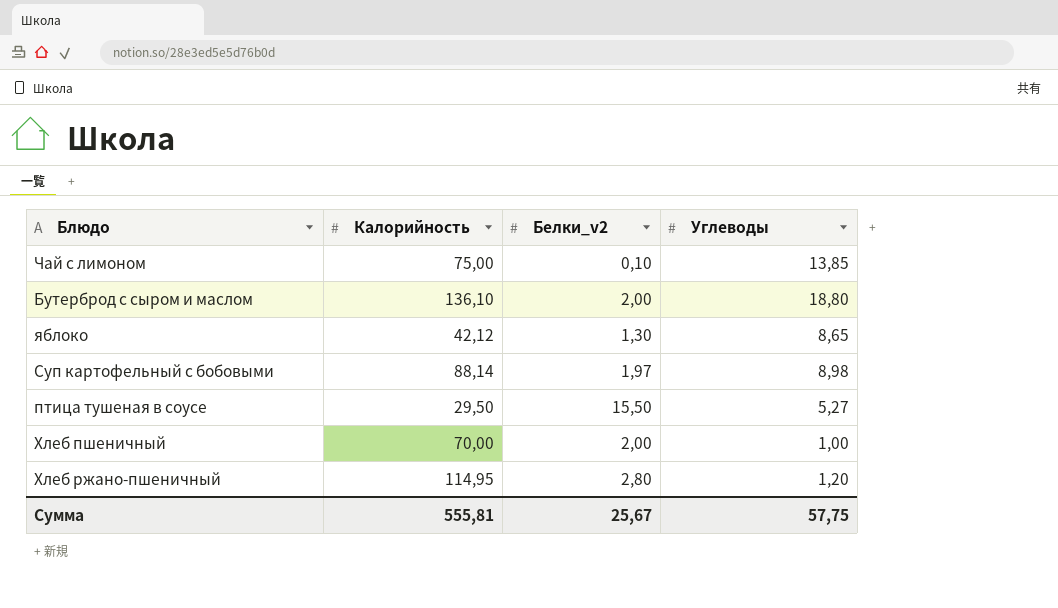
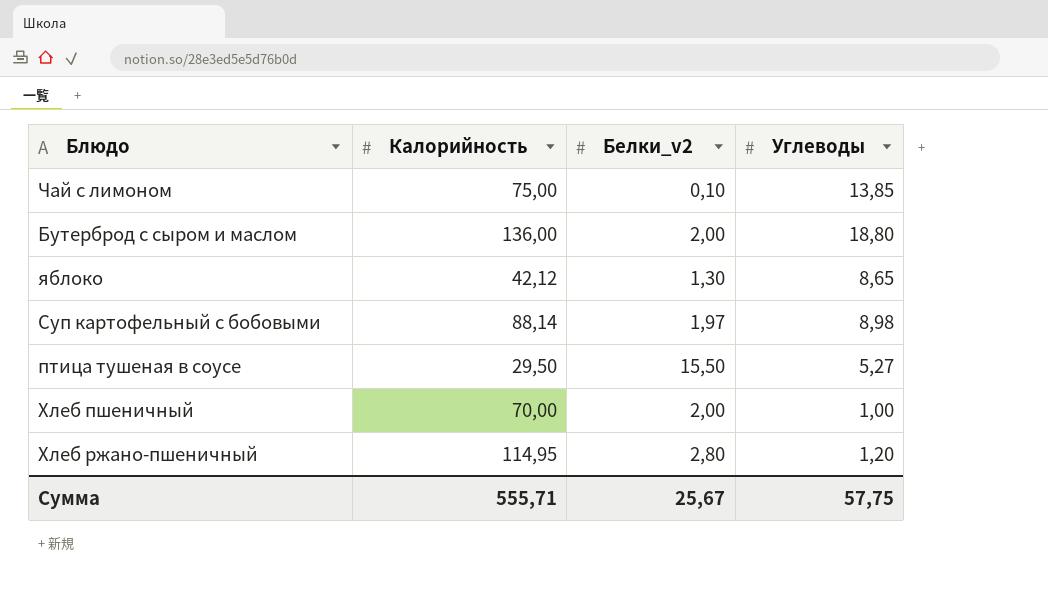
Бутерброд с сыром и маслом | Калорийность: 136,10 -> 136,00
Сумма | Калорийность: 555,81 -> 555,71

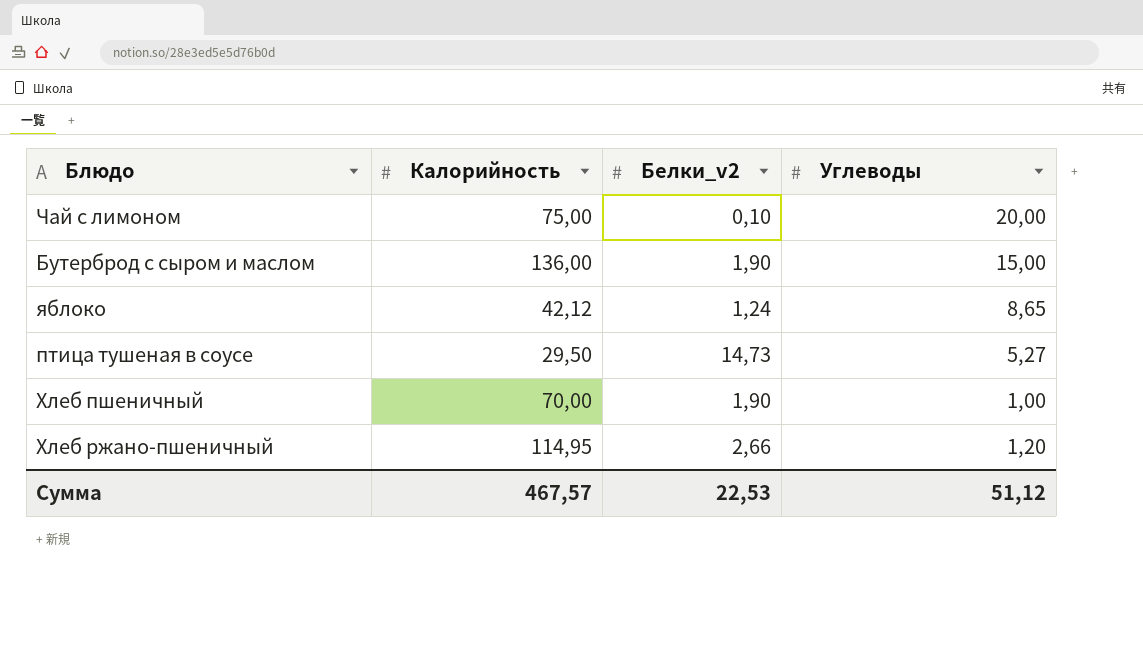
row Суп картофельный с бобовыми: 88,14 | 1,97 | 8,98 -> none
Чай с лимоном | Углеводы: 13,85 -> 20,00
Бутерброд с сыром и маслом | Белки_v2: 2,00 -> 1,90
Бутерброд с сыром и маслом | Углеводы: 18,80 -> 15,00
яблоко | Белки_v2: 1,30 -> 1,24
птица тушеная в соусе | Белки_v2: 15,50 -> 14,73
Хлеб пшеничный | Белки_v2: 2,00 -> 1,90
Хлеб ржано-пшеничный | Белки_v2: 2,80 -> 2,66
Сумма | Калорийность: 555,71 -> 467,57
Сумма | Белки_v2: 25,67 -> 22,53
Сумма | Углеводы: 57,75 -> 51,12

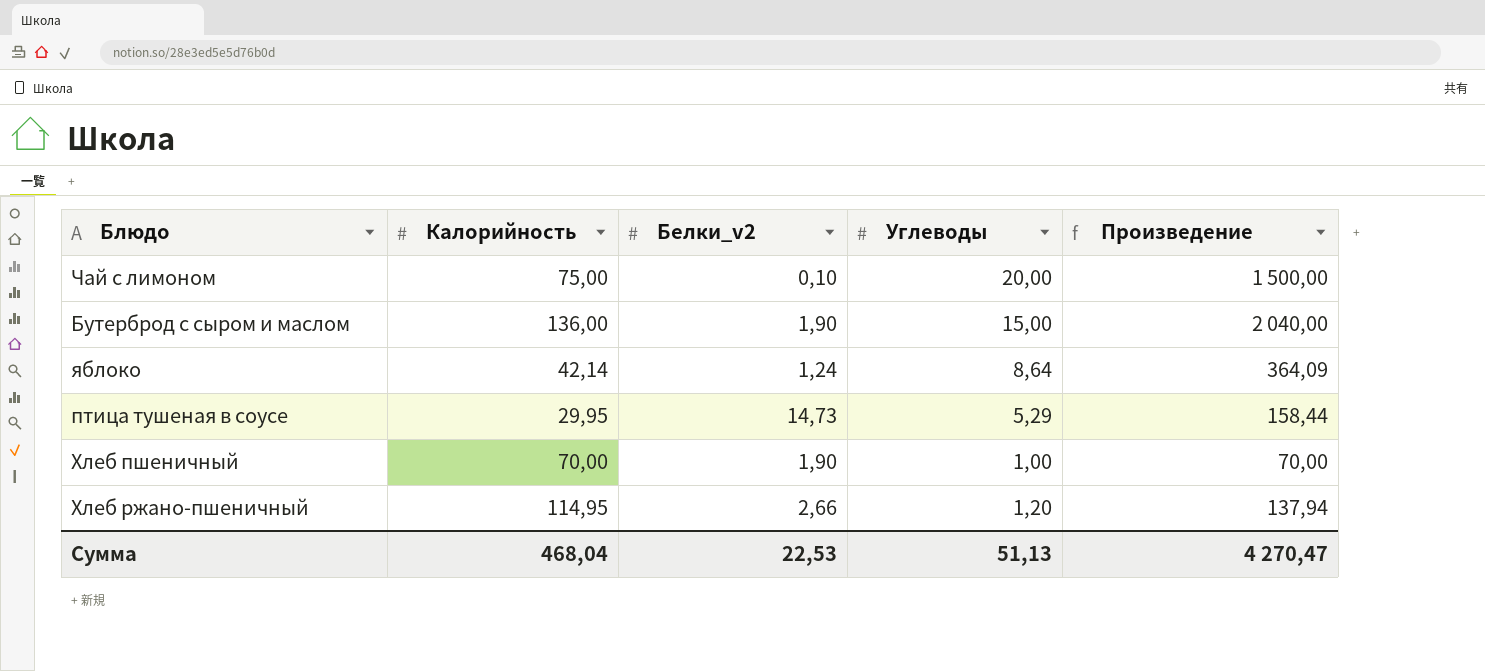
column Произведение | formula: none -> [Калорийность] * [Углеводы]
яблоко | Калорийность: 42,12 -> 42,14
яблоко | Углеводы: 8,65 -> 8,64
птица тушеная в соусе | Калорийность: 29,50 -> 29,95
птица тушеная в соусе | Углеводы: 5,27 -> 5,29
Сумма | Калорийность: 467,57 -> 468,04
Сумма | Углеводы: 51,12 -> 51,13

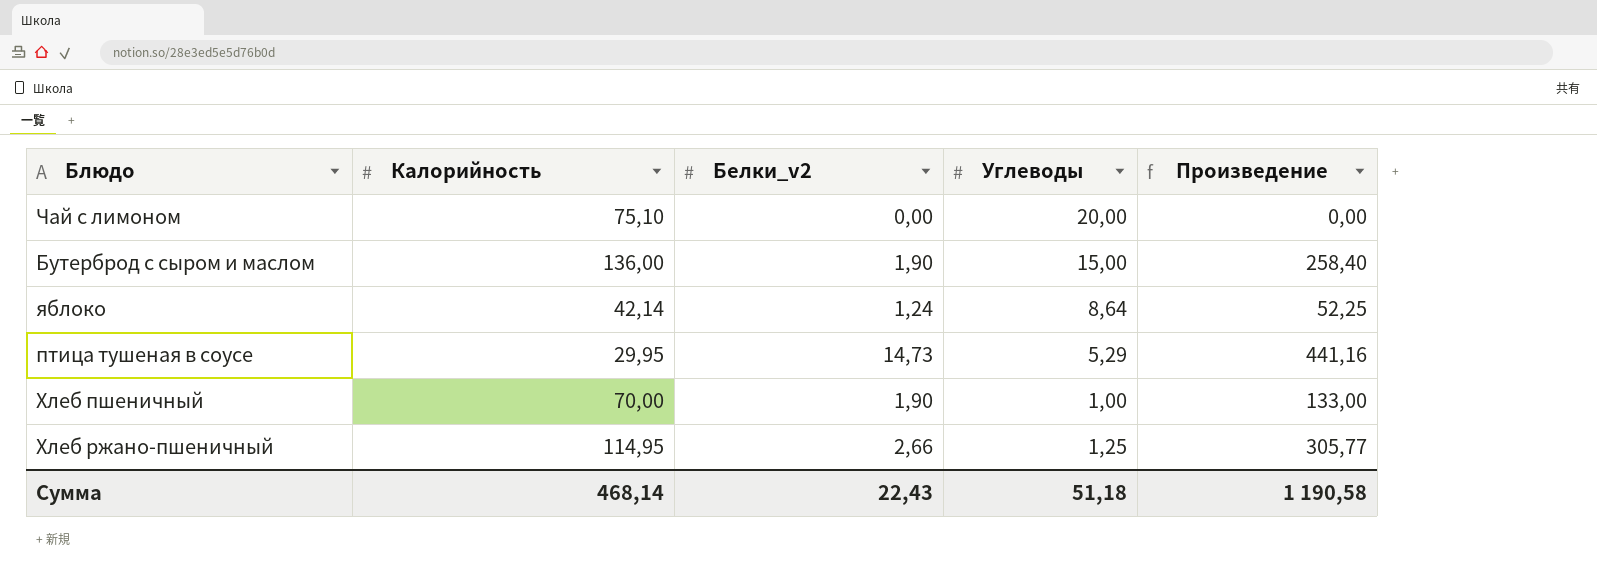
column Произведение | formula: [Калорийность] * [Углеводы] -> [Калорийность] * [Белки_v2]
Чай с лимоном | Калорийность: 75,00 -> 75,10
Чай с лимоном | Белки_v2: 0,10 -> 0,00
Хлеб ржано-пшеничный | Углеводы: 1,20 -> 1,25
Сумма | Калорийность: 468,04 -> 468,14
Сумма | Белки_v2: 22,53 -> 22,43
Сумма | Углеводы: 51,13 -> 51,18
Сумма | Произведение: 4 270,47 -> 1 190,58

